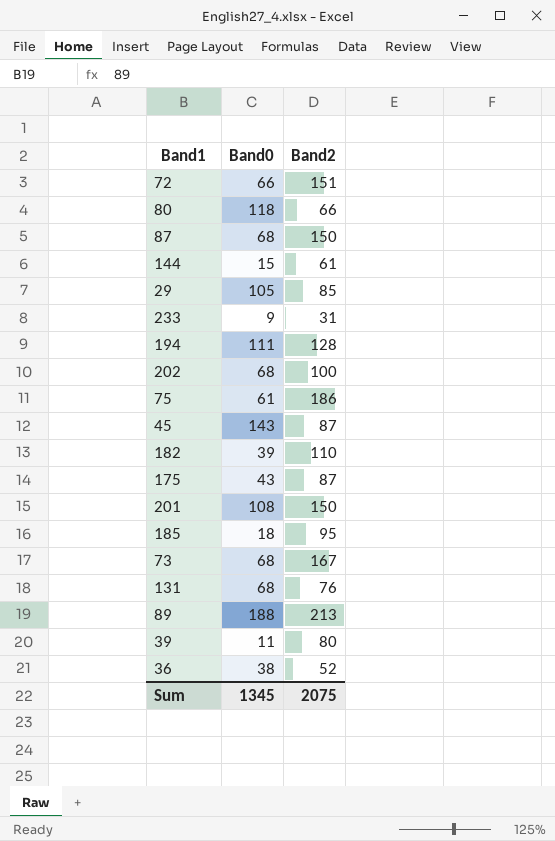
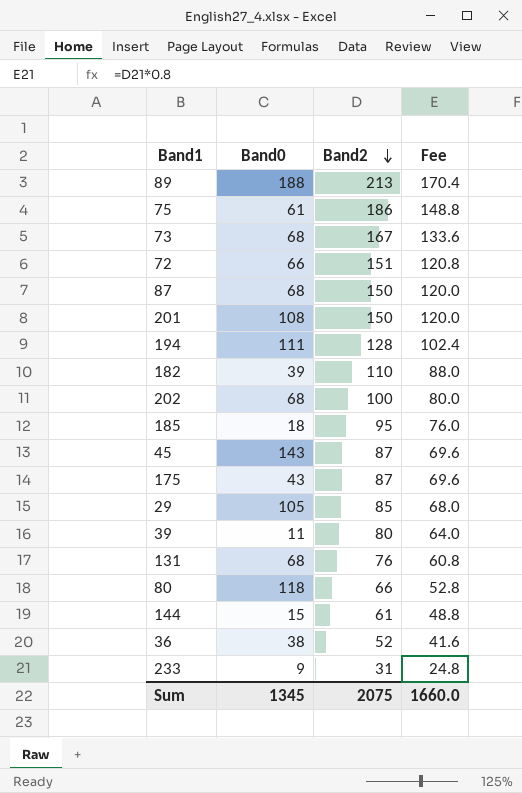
row order: none -> Band2 descending
column Fee | formula: none -> [Band2] * 0.8

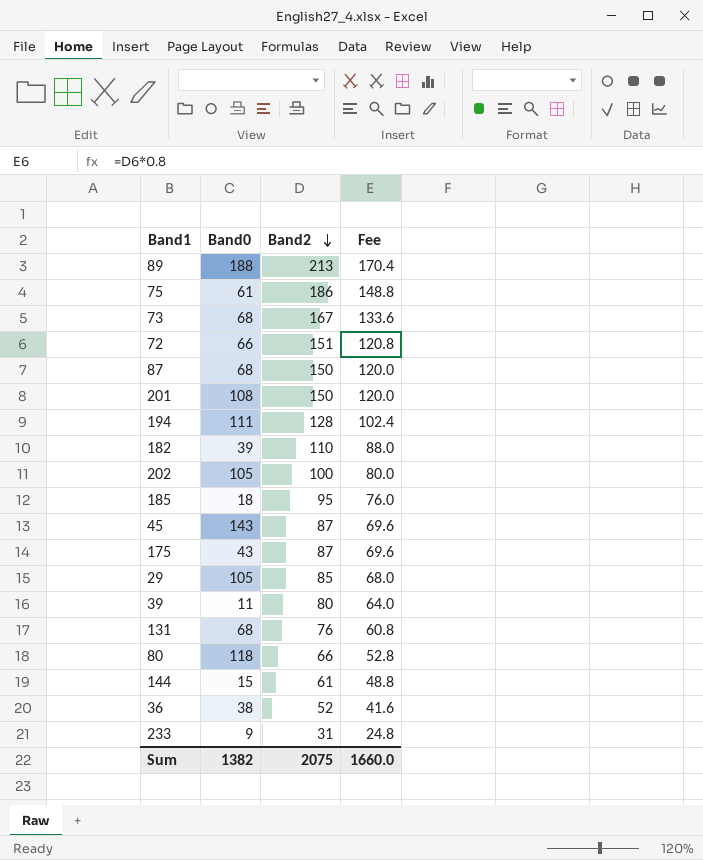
202 | Band0: 68 -> 105
Sum | Band0: 1345 -> 1382

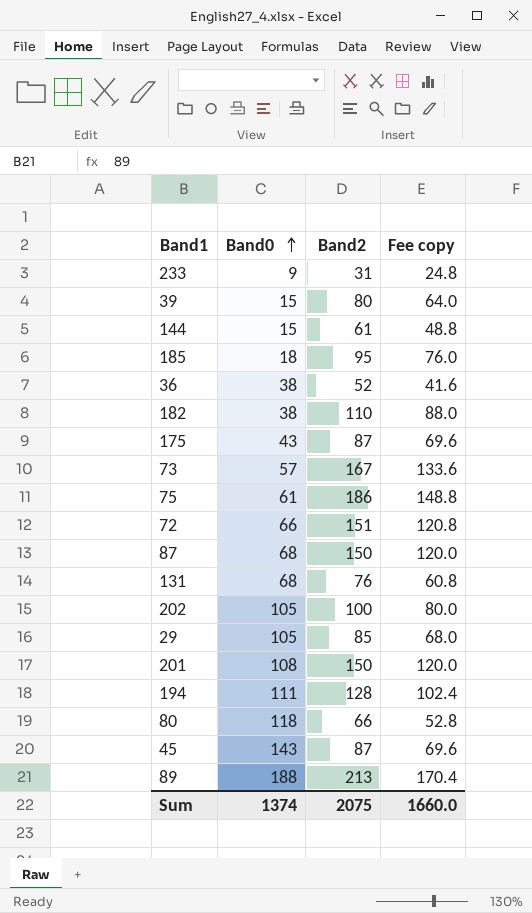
row order: Band2 descending -> Band0 ascending
column name: Fee -> Fee copy
39 | Band0: 11 -> 15
182 | Band0: 39 -> 38
73 | Band0: 68 -> 57
Sum | Band0: 1382 -> 1374

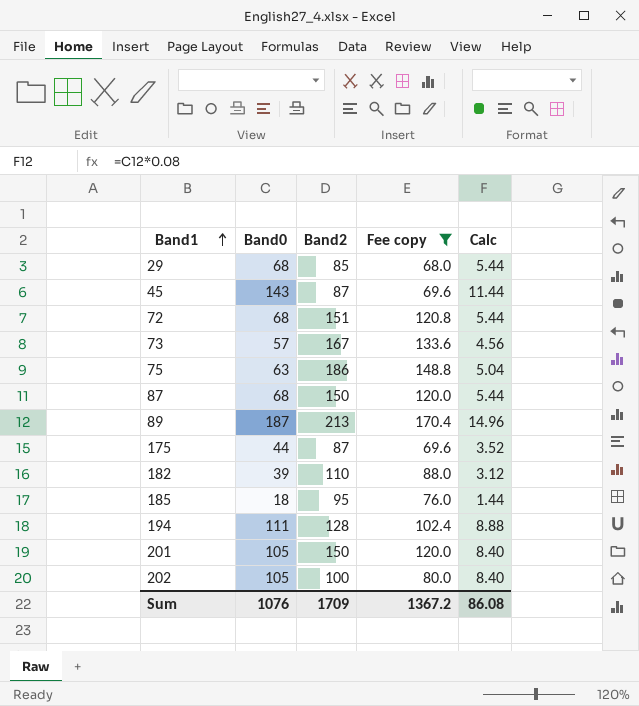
filter: none -> Fee copy >= 68.0
row order: Band0 ascending -> Band1 ascending
column Calc | formula: none -> [Band0] * 0.08
29 | Band0: 105 -> 68
72 | Band0: 66 -> 68
75 | Band0: 61 -> 63
89 | Band0: 188 -> 187
175 | Band0: 43 -> 44
182 | Band0: 38 -> 39
201 | Band0: 108 -> 105
Sum | Band0: 1374 -> 1076
Sum | Band2: 2075 -> 1709
Sum | Fee copy: 1660.0 -> 1367.2

